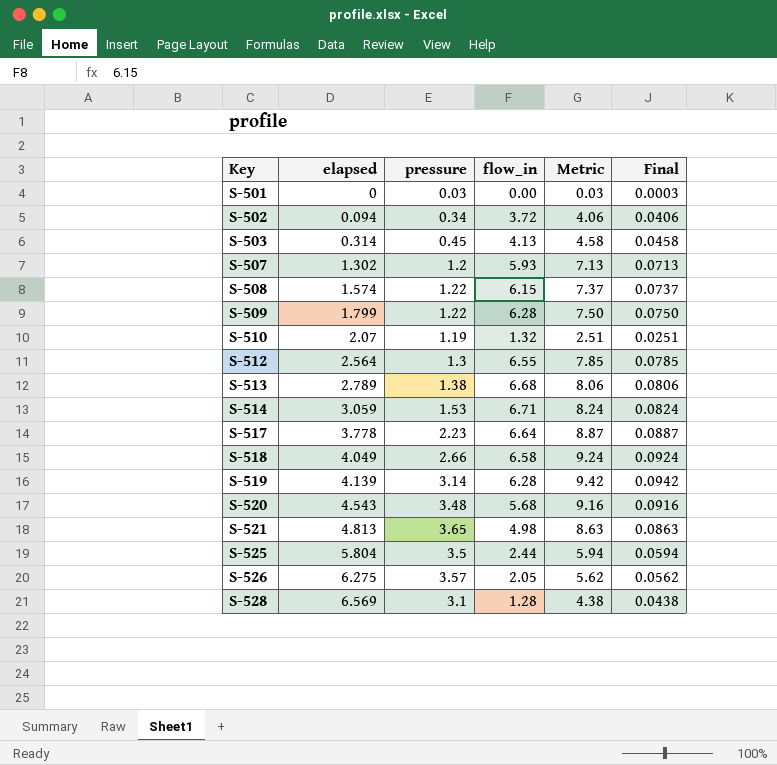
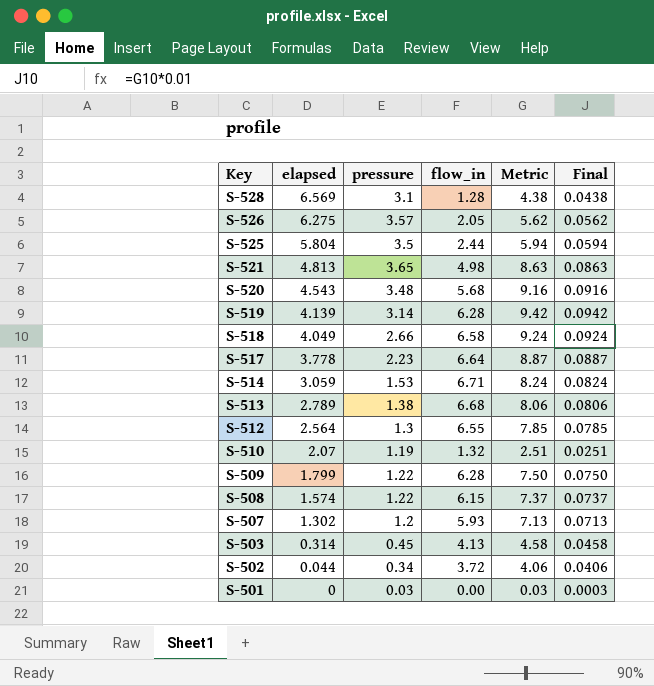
row order: Key ascending -> Key descending
S-502 | elapsed: 0.094 -> 0.044

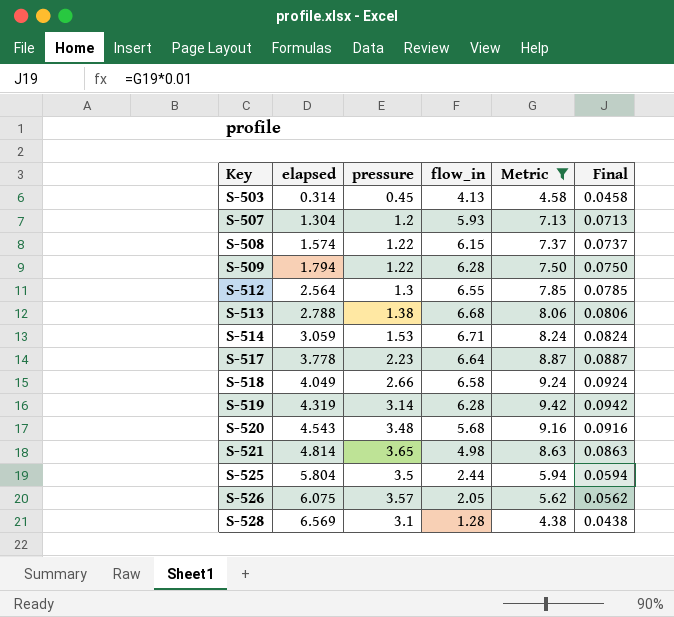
filter: none -> Metric >= 4.38
row order: Key descending -> Key ascending
S-507 | elapsed: 1.302 -> 1.304
S-509 | elapsed: 1.799 -> 1.794
S-513 | elapsed: 2.789 -> 2.788
S-519 | elapsed: 4.139 -> 4.319
S-521 | elapsed: 4.813 -> 4.814
S-526 | elapsed: 6.275 -> 6.075

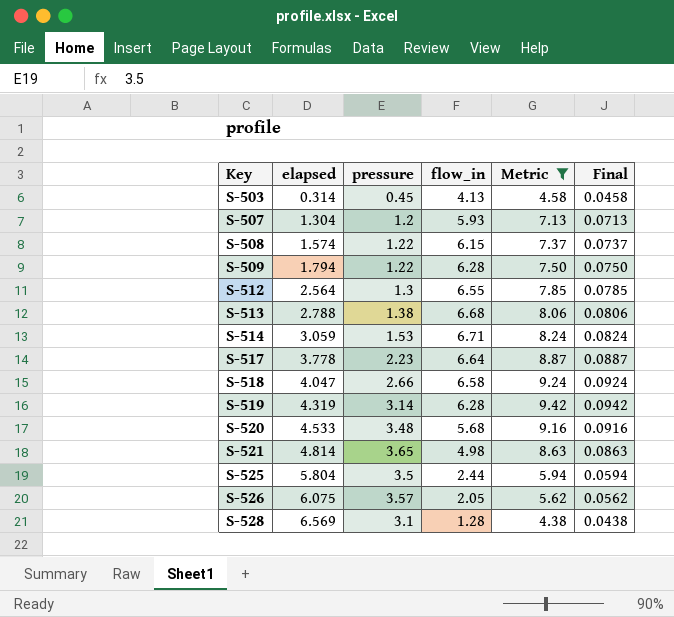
S-518 | elapsed: 4.049 -> 4.047
S-520 | elapsed: 4.543 -> 4.533

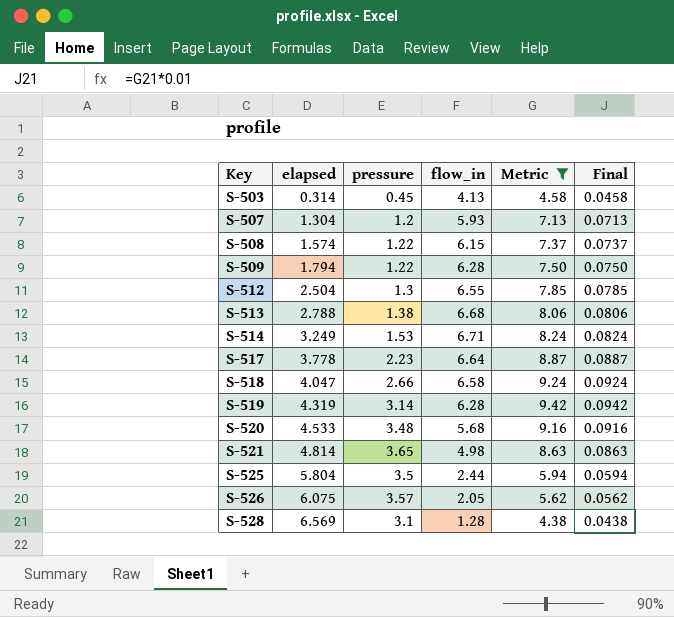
S-512 | elapsed: 2.564 -> 2.504
S-514 | elapsed: 3.059 -> 3.249

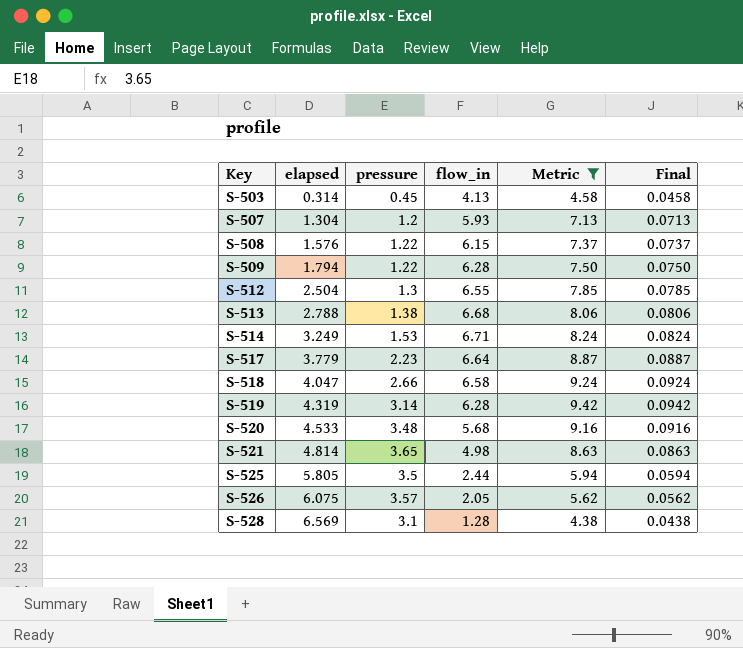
S-508 | elapsed: 1.574 -> 1.576
S-517 | elapsed: 3.778 -> 3.779
S-525 | elapsed: 5.804 -> 5.805

